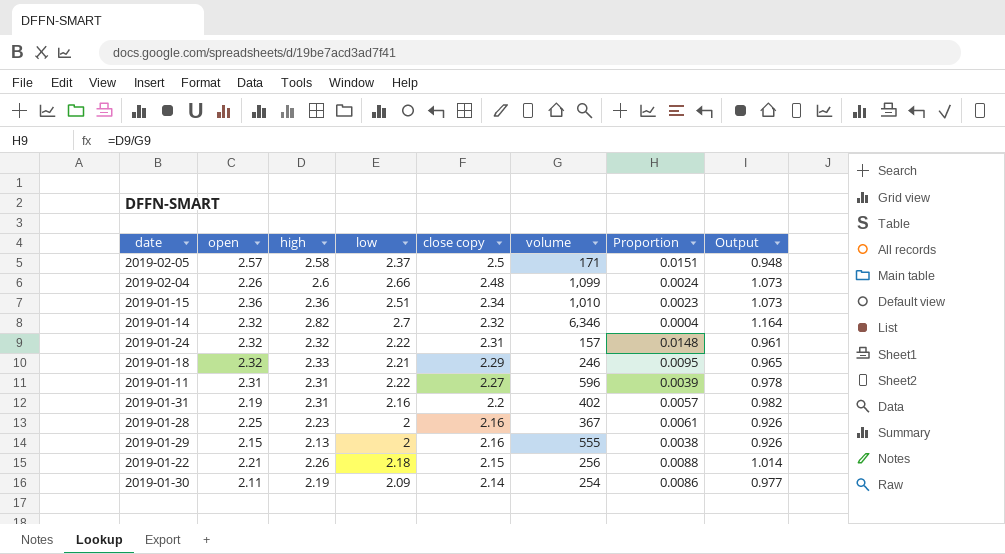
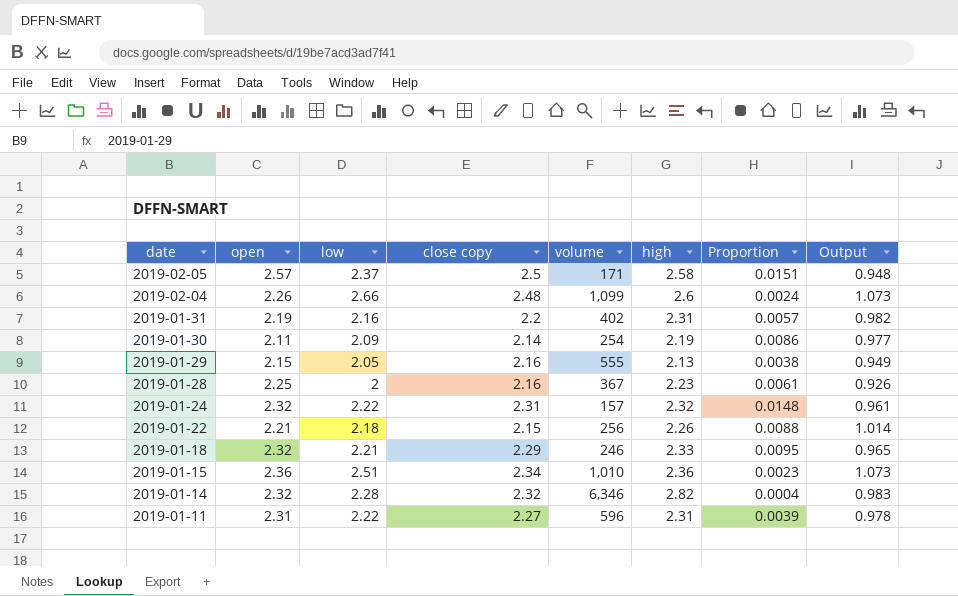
row order: close copy descending -> date descending
column high | position: 3 -> 6
2019-01-29 | low: 2 -> 2.05
2019-01-29 | Output: 0.926 -> 0.949
2019-01-14 | low: 2.7 -> 2.28
2019-01-14 | Output: 1.164 -> 0.983

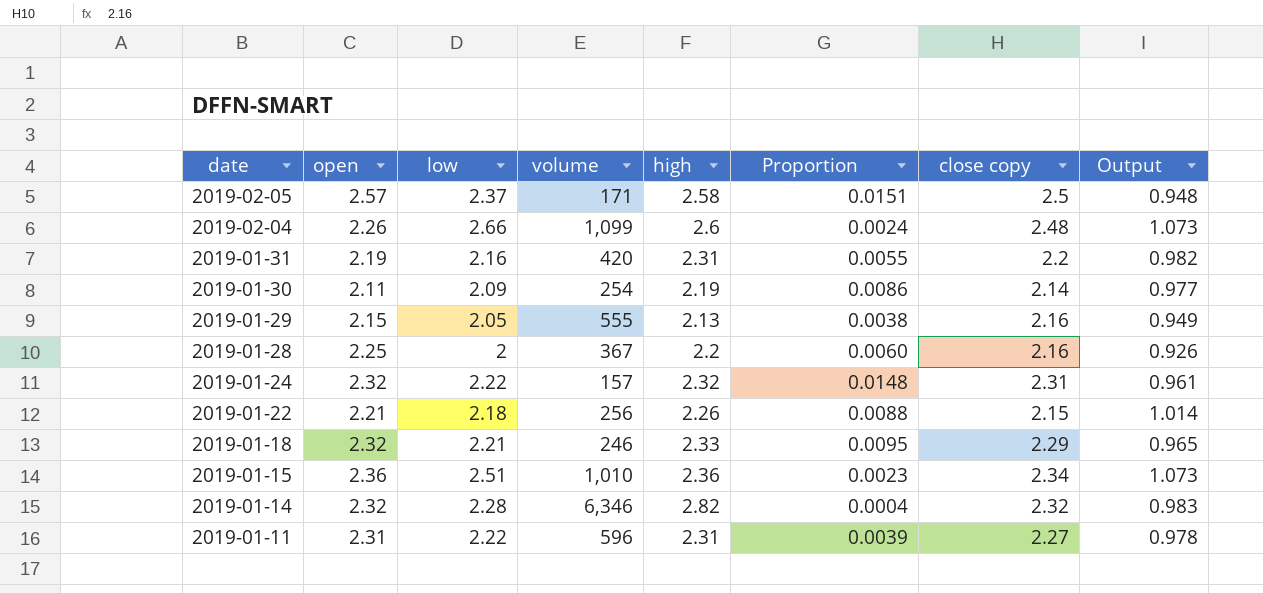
column close copy | position: 4 -> 7
2019-01-31 | volume: 402 -> 420
2019-01-31 | Proportion: 0.0057 -> 0.0055
2019-01-28 | high: 2.23 -> 2.2
2019-01-28 | Proportion: 0.0061 -> 0.0060

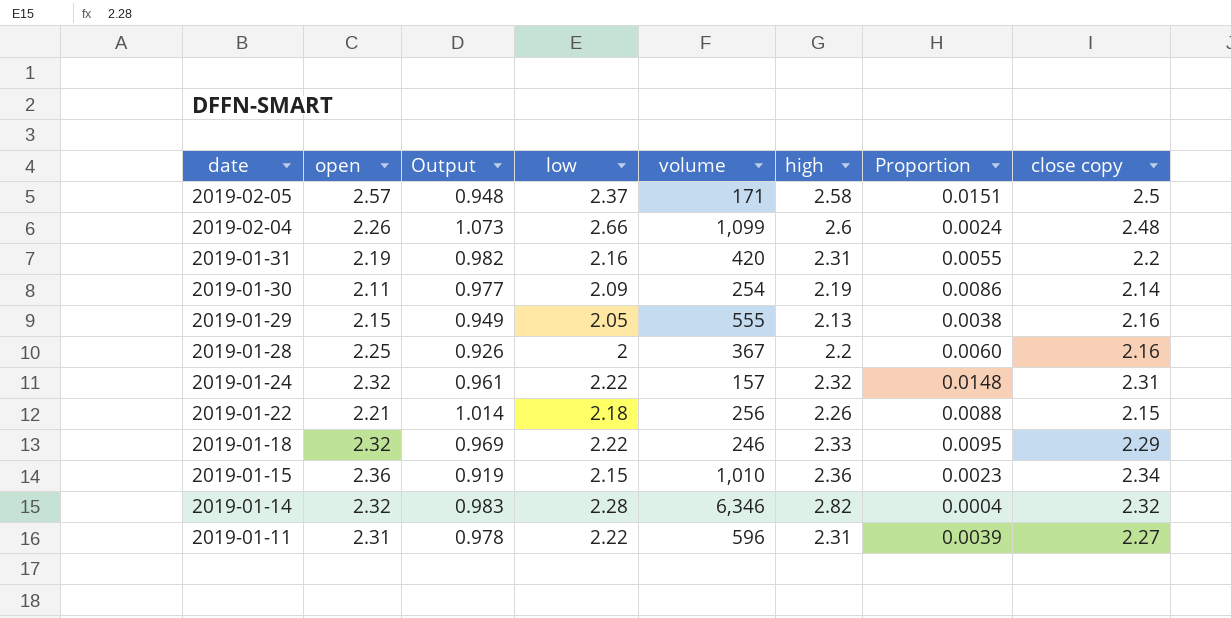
column Output | position: 8 -> 3
2019-01-18 | Output: 0.965 -> 0.969
2019-01-18 | low: 2.21 -> 2.22
2019-01-15 | Output: 1.073 -> 0.919
2019-01-15 | low: 2.51 -> 2.15

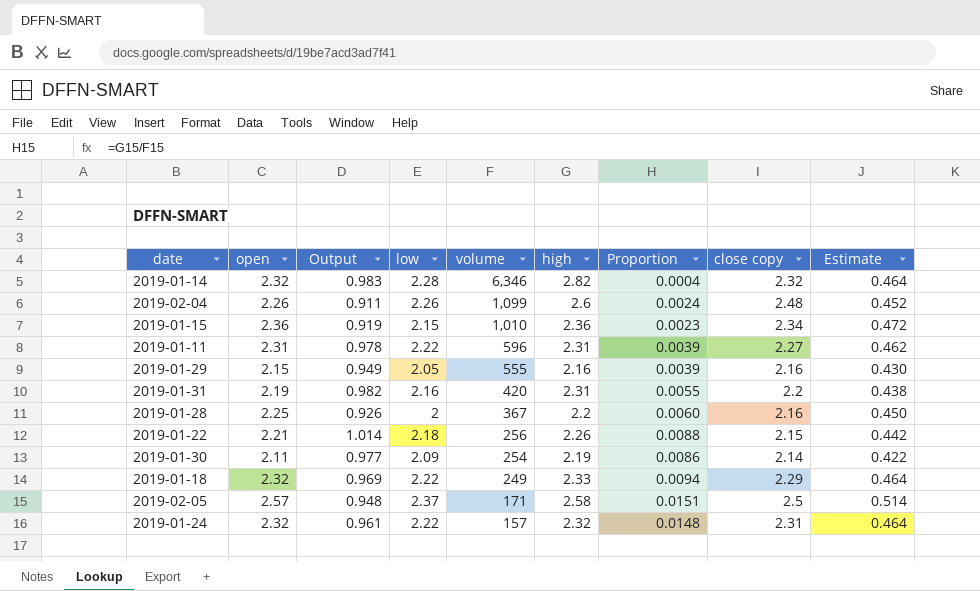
row order: date descending -> volume descending
column Estimate | formula: none -> [open] * 0.2
2019-02-04 | Output: 1.073 -> 0.911
2019-02-04 | low: 2.66 -> 2.26
2019-01-29 | high: 2.13 -> 2.16
2019-01-29 | Proportion: 0.0038 -> 0.0039
2019-01-18 | volume: 246 -> 249
2019-01-18 | Proportion: 0.0095 -> 0.0094

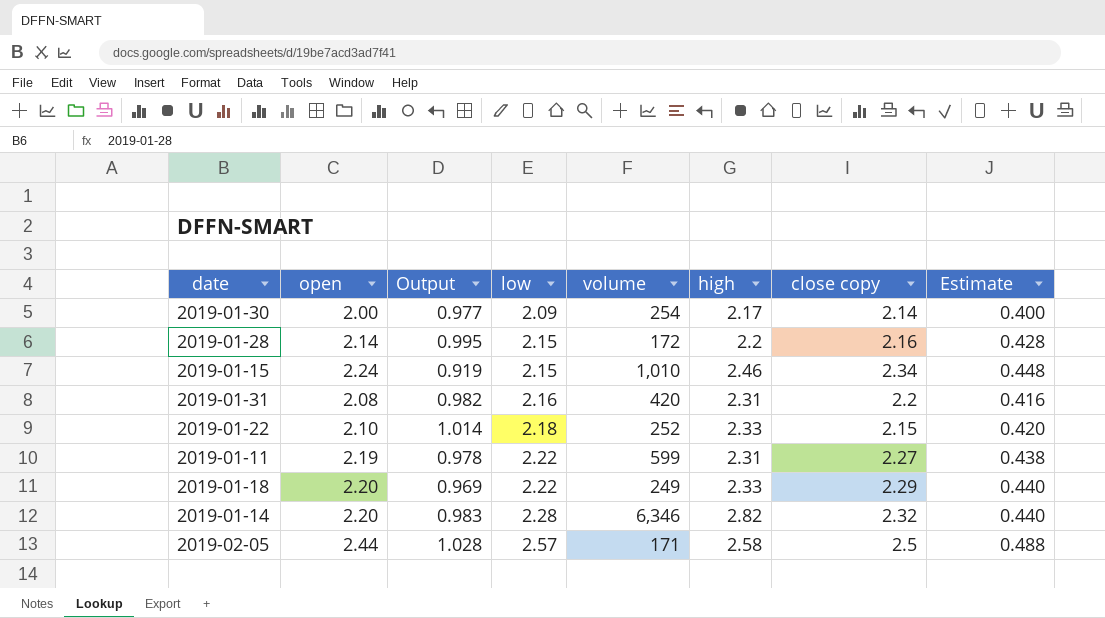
row order: volume descending -> low ascending
column Proportion | formula: [high] / [volume] -> none
row 2019-02-04: 2.26 | 0.911 | 2.26 | 1,099 | 2.6 | 0.0024 | 2.48 | 0.452 -> none
row 2019-01-29: 2.15 | 0.949 | 2.05 | 555 | 2.16 | 0.0039 | 2.16 | 0.430 -> none
row 2019-01-24: 2.32 | 0.961 | 2.22 | 157 | 2.32 | 0.0148 | 2.31 | 0.464 -> none
2019-01-30 | open: 2.11 -> 2.00
2019-01-30 | high: 2.19 -> 2.17
2019-01-30 | Estimate: 0.422 -> 0.400
2019-01-28 | open: 2.25 -> 2.14
2019-01-28 | Output: 0.926 -> 0.995
2019-01-28 | low: 2 -> 2.15
2019-01-28 | volume: 367 -> 172
2019-01-28 | Estimate: 0.450 -> 0.428
2019-01-15 | open: 2.36 -> 2.24
2019-01-15 | high: 2.36 -> 2.46
2019-01-15 | Estimate: 0.472 -> 0.448
2019-01-31 | open: 2.19 -> 2.08
2019-01-31 | Estimate: 0.438 -> 0.416
2019-01-22 | open: 2.21 -> 2.10
2019-01-22 | volume: 256 -> 252
2019-01-22 | high: 2.26 -> 2.33
2019-01-22 | Estimate: 0.442 -> 0.420
2019-01-11 | open: 2.31 -> 2.19
2019-01-11 | volume: 596 -> 599
2019-01-11 | Estimate: 0.462 -> 0.438
2019-01-18 | open: 2.32 -> 2.20
2019-01-18 | Estimate: 0.464 -> 0.440
2019-01-14 | open: 2.32 -> 2.20
2019-01-14 | Estimate: 0.464 -> 0.440
2019-02-05 | open: 2.57 -> 2.44
2019-02-05 | Output: 0.948 -> 1.028
2019-02-05 | low: 2.37 -> 2.57
2019-02-05 | Estimate: 0.514 -> 0.488

